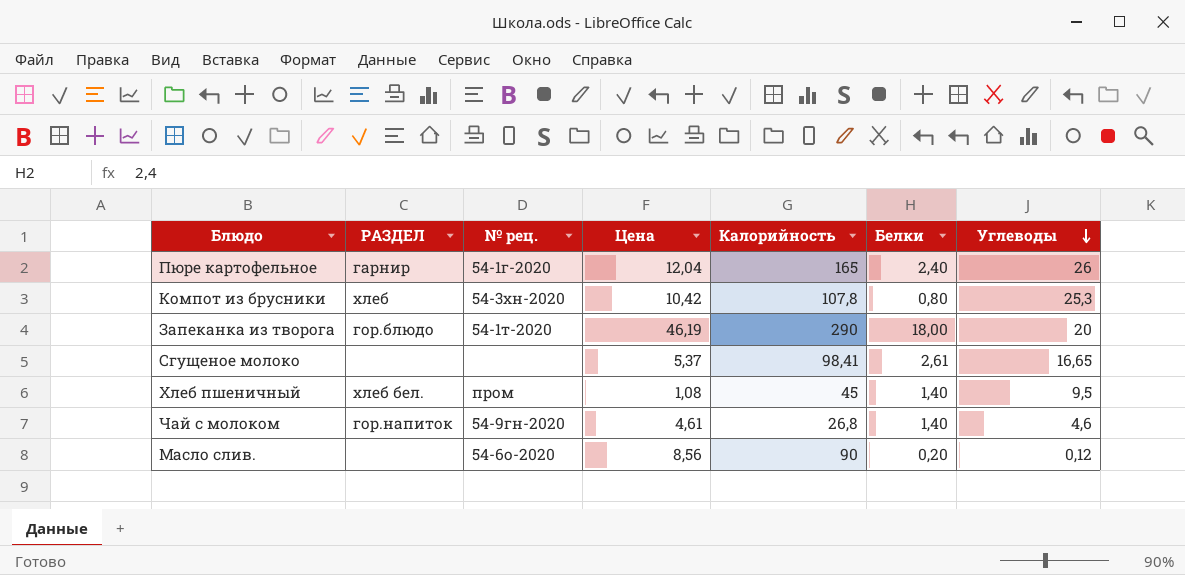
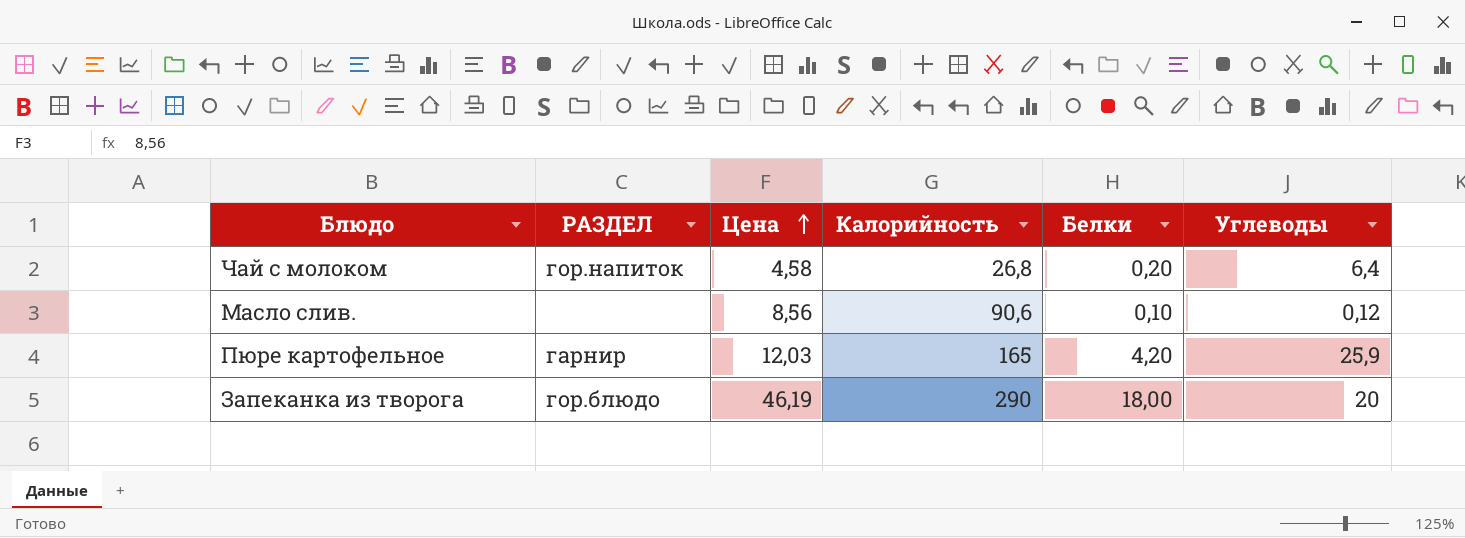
row order: Углеводы descending -> Цена ascending
column № рец. | position: 3 -> none
row Компот из брусники: хлеб | 54-3хн-2020 | 10,42 | 107,8 | 0,80 | 25,3 -> none
row Сгущеное молоко: none | none | 5,37 | 98,41 | 2,61 | 16,65 -> none
row Хлеб пшеничный: хлеб бел. | пром | 1,08 | 45 | 1,40 | 9,5 -> none
Чай с молоком | Цена: 4,61 -> 4,58
Чай с молоком | Белки: 1,40 -> 0,20
Чай с молоком | Углеводы: 4,6 -> 6,4
Масло слив. | Калорийность: 90 -> 90,6
Масло слив. | Белки: 0,20 -> 0,10
Пюре картофельное | Цена: 12,04 -> 12,03
Пюре картофельное | Белки: 2,40 -> 4,20
Пюре картофельное | Углеводы: 26 -> 25,9

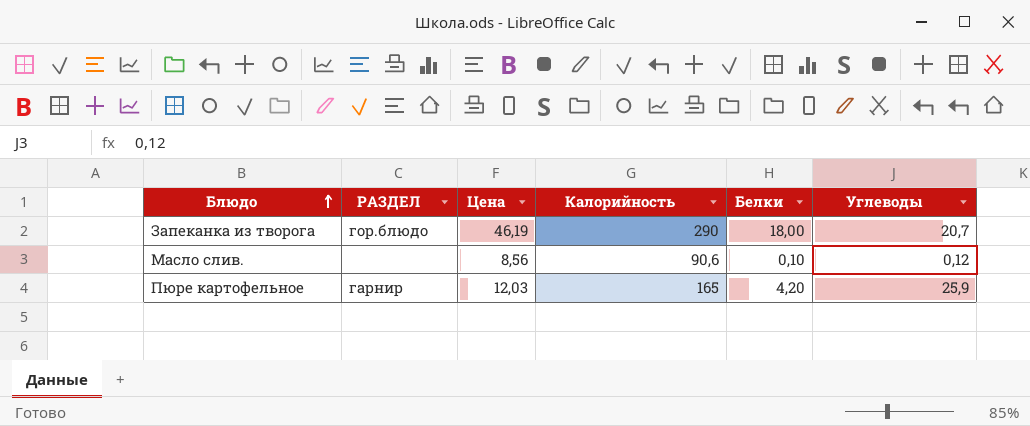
row order: Цена ascending -> Блюдо ascending
row Чай с молоком: гор.напиток | 4,58 | 26,8 | 0,20 | 6,4 -> none
Запеканка из творога | Углеводы: 20 -> 20,7

